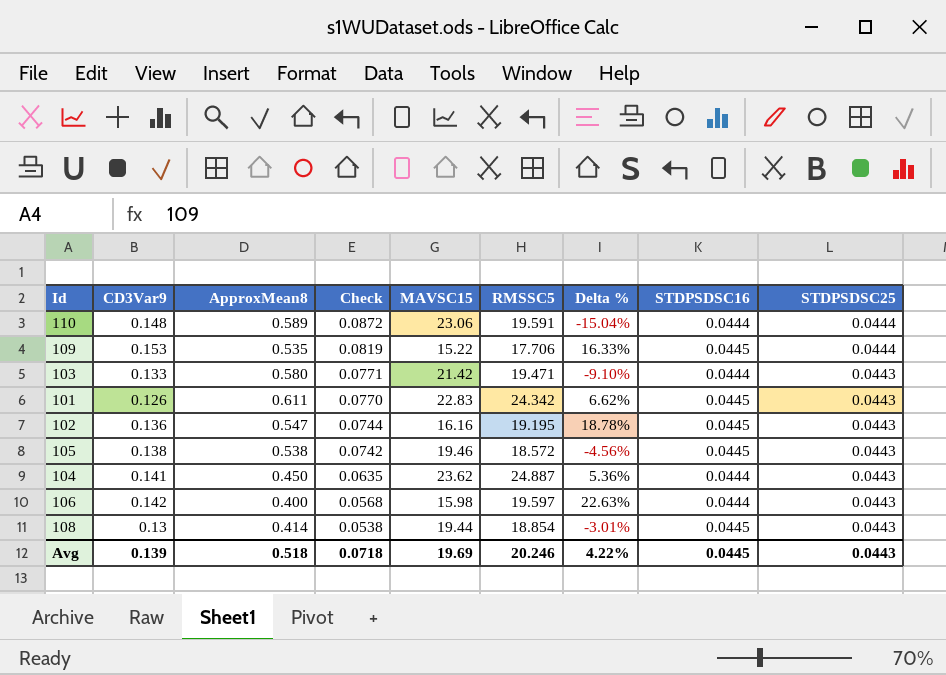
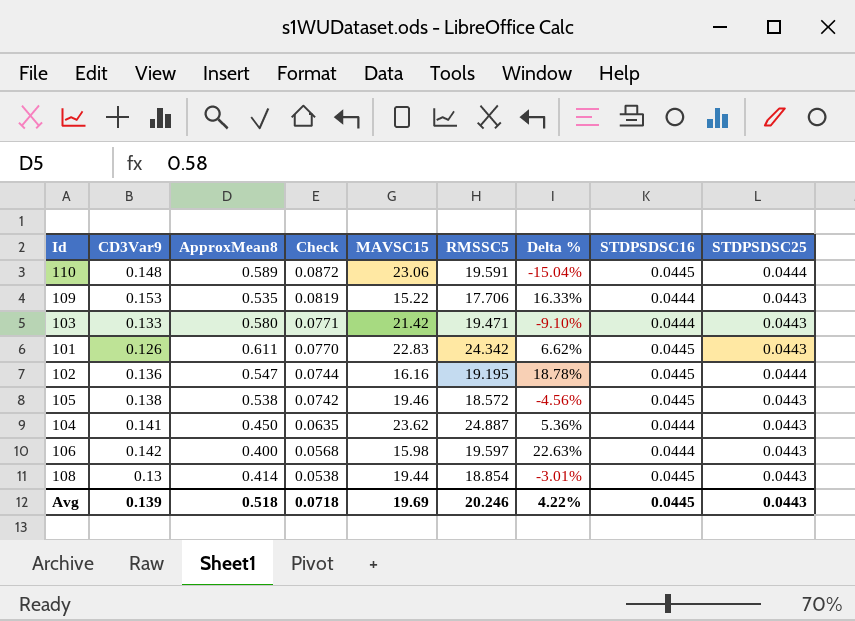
110 | STDPSDSC16: 0.0444 -> 0.0445
109 | STDPSDSC16: 0.0445 -> 0.0444
109 | STDPSDSC25: 0.0444 -> 0.0443
102 | STDPSDSC25: 0.0443 -> 0.0444

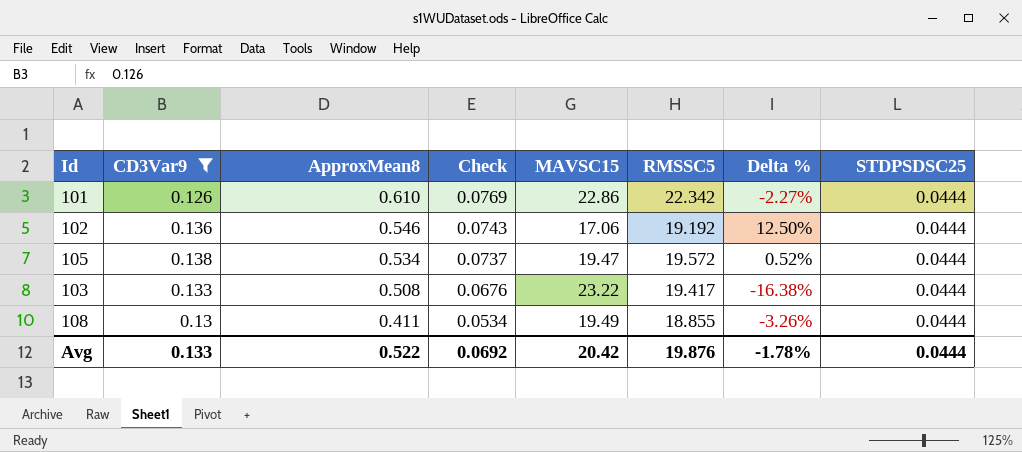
filter: none -> CD3Var9 <= 0.138
row order: Check descending -> ApproxMean8 descending
column STDPSDSC16 | position: 8 -> none
101 | ApproxMean8: 0.611 -> 0.610
101 | Check: 0.0770 -> 0.0769
101 | MAVSC15: 22.83 -> 22.86
101 | RMSSC5: 24.342 -> 22.342
101 | Delta %: 6.62% -> -2.27%
101 | STDPSDSC25: 0.0443 -> 0.0444
102 | ApproxMean8: 0.547 -> 0.546
102 | Check: 0.0744 -> 0.0743
102 | MAVSC15: 16.16 -> 17.06
102 | RMSSC5: 19.195 -> 19.192
102 | Delta %: 18.78% -> 12.50%
105 | ApproxMean8: 0.538 -> 0.534
105 | Check: 0.0742 -> 0.0737
105 | MAVSC15: 19.46 -> 19.47
105 | RMSSC5: 18.572 -> 19.572
105 | Delta %: -4.56% -> 0.52%
105 | STDPSDSC25: 0.0443 -> 0.0444
103 | ApproxMean8: 0.580 -> 0.508
103 | Check: 0.0771 -> 0.0676
103 | MAVSC15: 21.42 -> 23.22
103 | RMSSC5: 19.471 -> 19.417
103 | Delta %: -9.10% -> -16.38%
103 | STDPSDSC25: 0.0443 -> 0.0444
108 | ApproxMean8: 0.414 -> 0.411
108 | Check: 0.0538 -> 0.0534
108 | MAVSC15: 19.44 -> 19.49
108 | RMSSC5: 18.854 -> 18.855
108 | Delta %: -3.01% -> -3.26%
108 | STDPSDSC25: 0.0443 -> 0.0444
Avg | CD3Var9: 0.139 -> 0.133
Avg | ApproxMean8: 0.518 -> 0.522
Avg | Check: 0.0718 -> 0.0692
Avg | MAVSC15: 19.69 -> 20.42
Avg | RMSSC5: 20.246 -> 19.876
Avg | Delta %: 4.22% -> -1.78%
Avg | STDPSDSC25: 0.0443 -> 0.0444

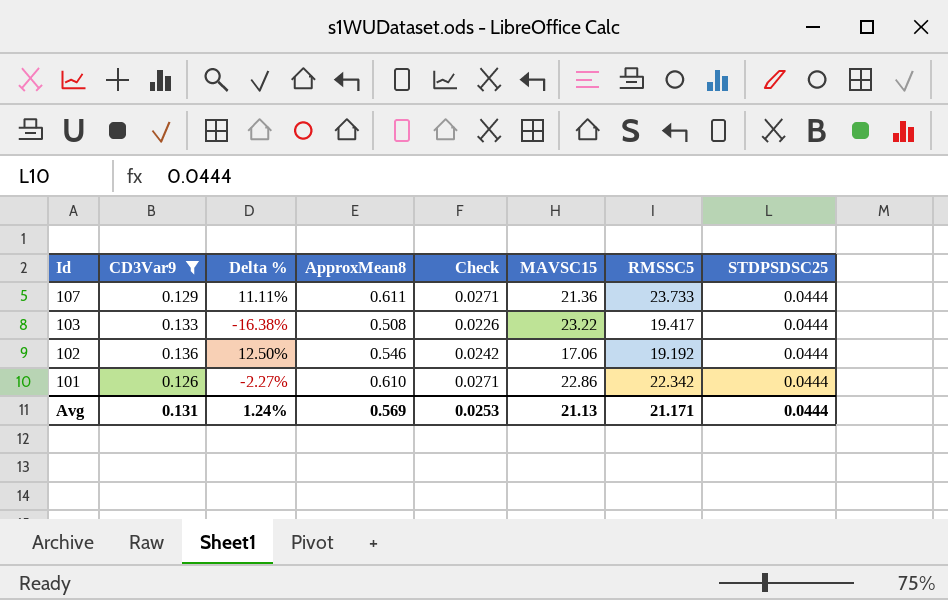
row order: ApproxMean8 descending -> Id descending
column Delta % | position: 7 -> 3
column Check | formula: [CD3Var9] * [ApproxMean8] -> [ApproxMean8] * [STDPSDSC25]
row 105: 0.138 | 0.534 | 0.0737 | 19.47 | 19.572 | 0.52% | 0.0444 -> none
row 108: 0.13 | 0.411 | 0.0534 | 19.49 | 18.855 | -3.26% | 0.0444 -> none
row 107: none -> 0.129 | 11.11% | 0.611 | 0.0271 | 21.36 | 23.733 | 0.0444
Avg | CD3Var9: 0.133 -> 0.131
Avg | Delta %: -1.78% -> 1.24%
Avg | ApproxMean8: 0.522 -> 0.569
Avg | Check: 0.0692 -> 0.0253
Avg | MAVSC15: 20.42 -> 21.13
Avg | RMSSC5: 19.876 -> 21.171

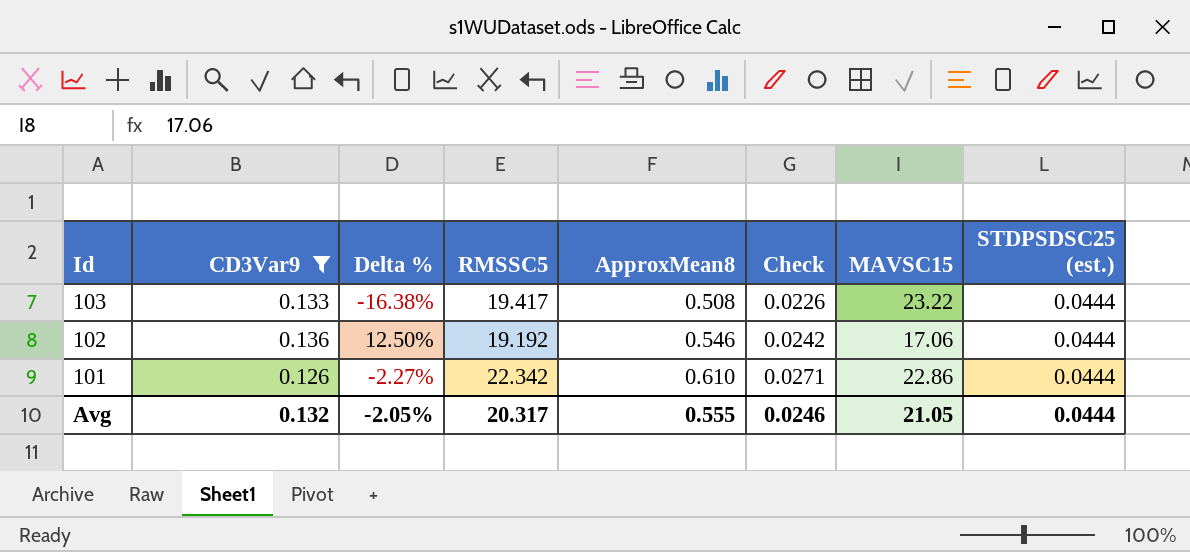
column RMSSC5 | position: 7 -> 4
column name: STDPSDSC25 -> STDPSDSC25 (est.)
row 107: 0.129 | 11.11% | 0.611 | 0.0271 | 21.36 | 23.733 | 0.0444 -> none
Avg | CD3Var9: 0.131 -> 0.132
Avg | Delta %: 1.24% -> -2.05%
Avg | RMSSC5: 21.171 -> 20.317
Avg | ApproxMean8: 0.569 -> 0.555
Avg | Check: 0.0253 -> 0.0246
Avg | MAVSC15: 21.13 -> 21.05

